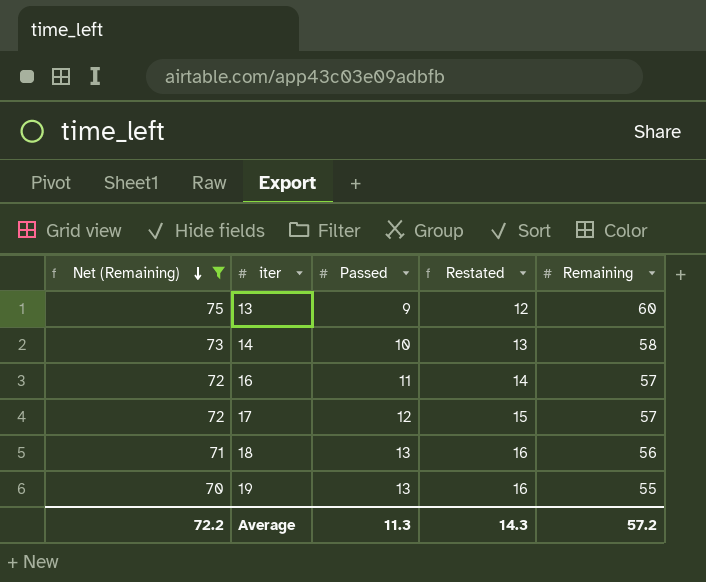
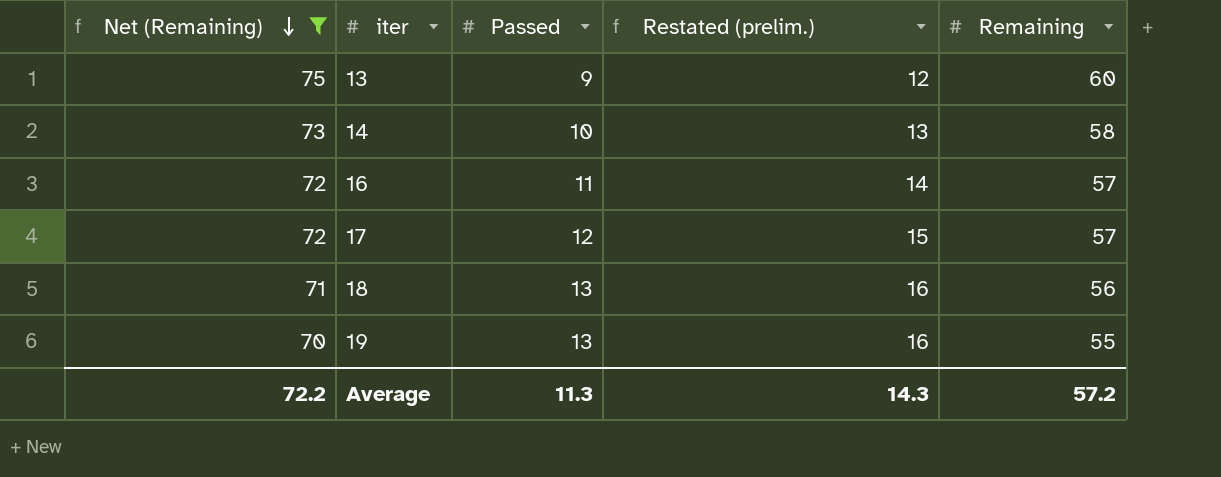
column name: Restated -> Restated (prelim.)

